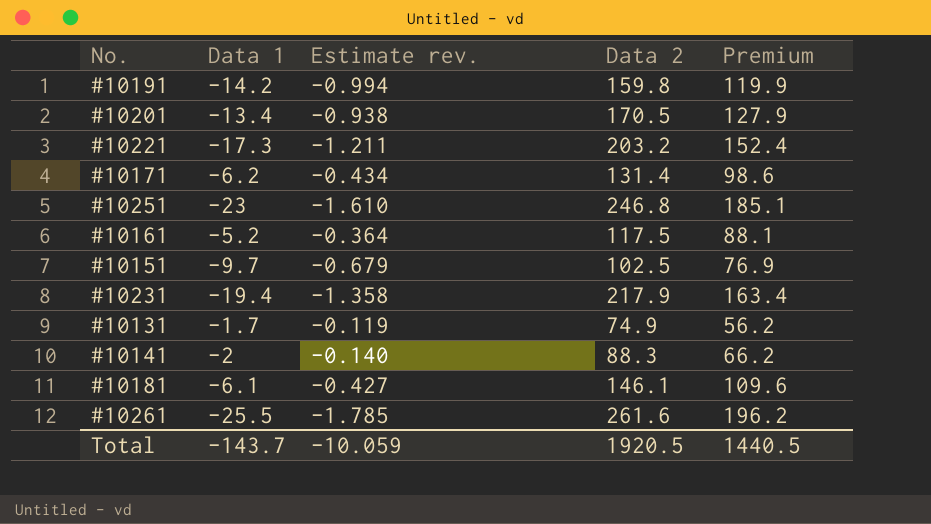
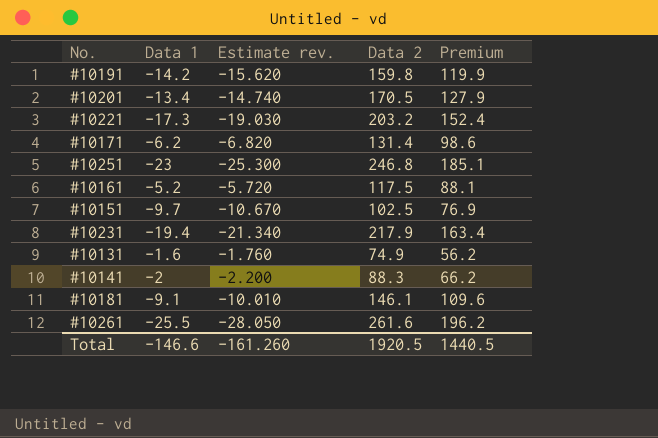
column Estimate rev. | formula: [Data 1] * 0.07 -> [Data 1] * 1.1
#10131 | Data 1: -1.7 -> -1.6
#10181 | Data 1: -6.1 -> -9.1
Total | Data 1: -143.7 -> -146.6
Total | Estimate rev.: -10.059 -> -161.260

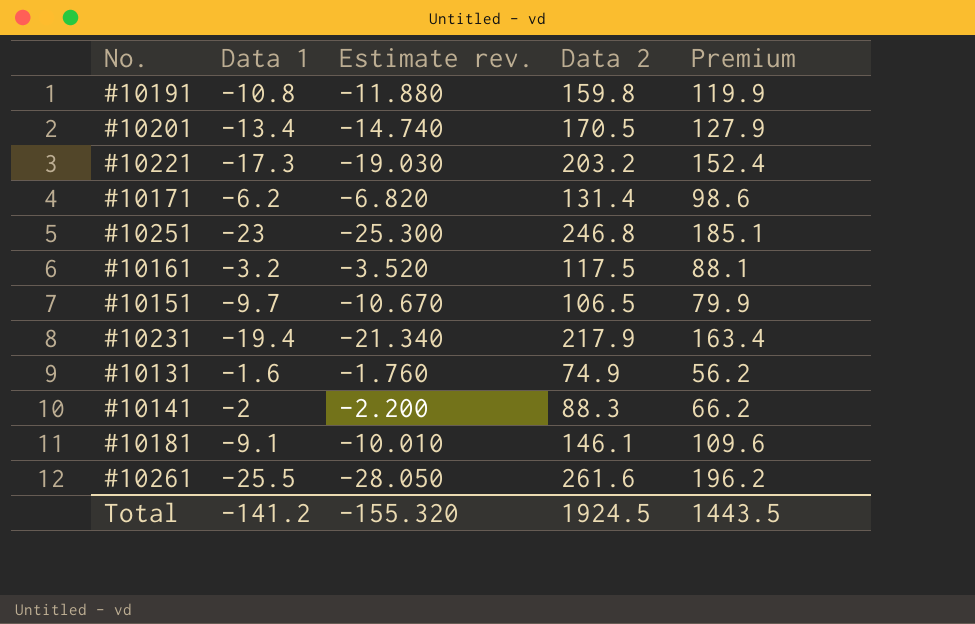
#10191 | Data 1: -14.2 -> -10.8
#10191 | Estimate rev.: -15.620 -> -11.880
#10161 | Data 1: -5.2 -> -3.2
#10161 | Estimate rev.: -5.720 -> -3.520
#10151 | Data 2: 102.5 -> 106.5
#10151 | Premium: 76.9 -> 79.9
Total | Data 1: -146.6 -> -141.2
Total | Estimate rev.: -161.260 -> -155.320
Total | Data 2: 1920.5 -> 1924.5
Total | Premium: 1440.5 -> 1443.5

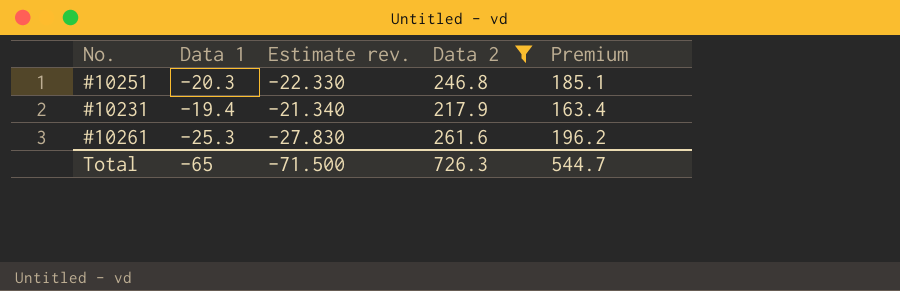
filter: none -> Data 2 >= 217.9
#10251 | Data 1: -23 -> -20.3
#10251 | Estimate rev.: -25.300 -> -22.330
#10261 | Data 1: -25.5 -> -25.3
#10261 | Estimate rev.: -28.050 -> -27.830
Total | Data 1: -141.2 -> -65
Total | Estimate rev.: -155.320 -> -71.500
Total | Data 2: 1924.5 -> 726.3
Total | Premium: 1443.5 -> 544.7

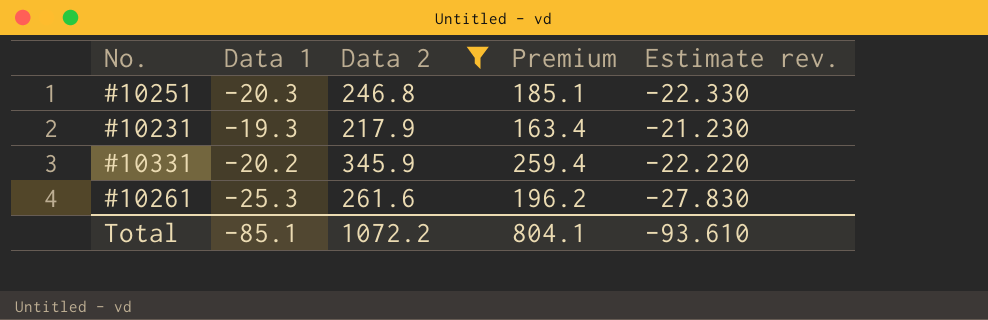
column Estimate rev. | position: 3 -> 5
#10231 | Data 1: -19.4 -> -19.3
#10231 | Estimate rev.: -21.340 -> -21.230
row #10331: none -> -20.2 | 345.9 | 259.4 | -22.220
Total | Data 1: -65 -> -85.1
Total | Data 2: 726.3 -> 1072.2
Total | Premium: 544.7 -> 804.1
Total | Estimate rev.: -71.500 -> -93.610

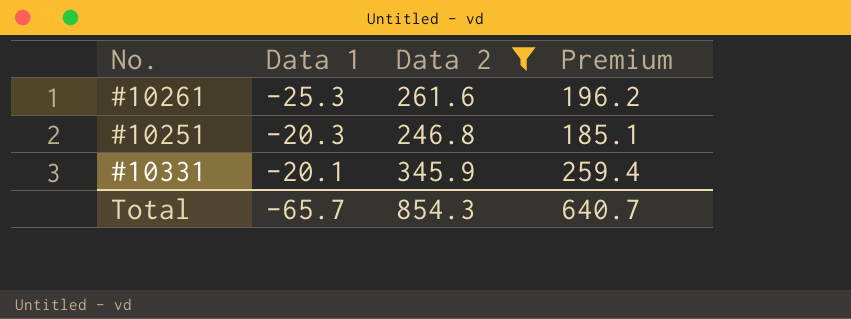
row order: none -> Data 1 ascending
column Estimate rev. | formula: [Data 1] * 1.1 -> none
row #10231: -19.3 | 217.9 | 163.4 | -21.230 -> none
#10331 | Data 1: -20.2 -> -20.1
Total | Data 1: -85.1 -> -65.7
Total | Data 2: 1072.2 -> 854.3
Total | Premium: 804.1 -> 640.7

